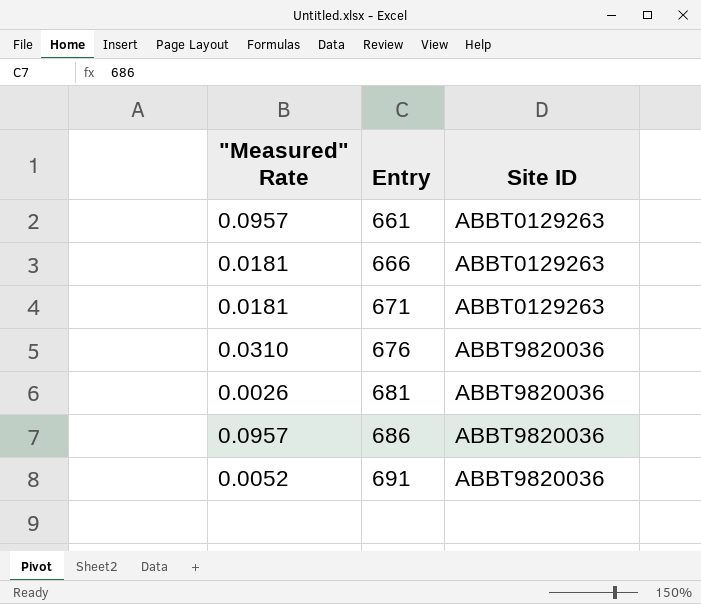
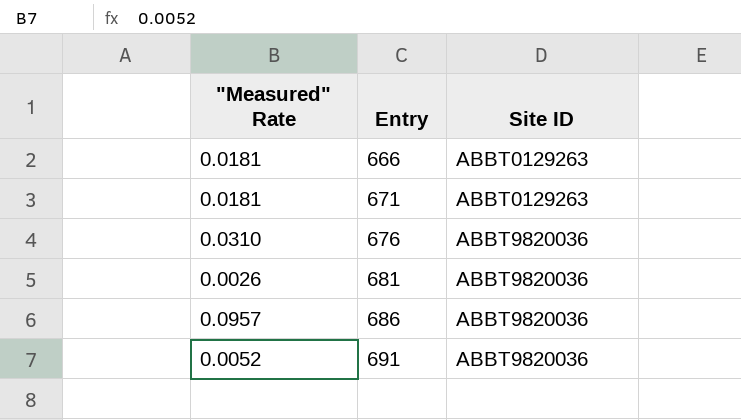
row 661: 0.0957 | ABBT0129263 -> none

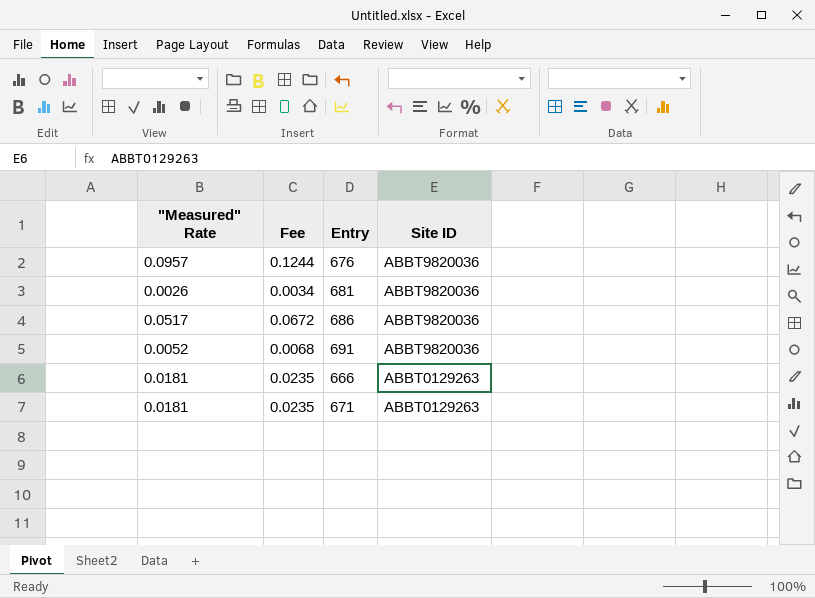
row order: Entry ascending -> Site ID descending
column Fee | formula: none -> ["Measured" Rate] * 1.3
676 | "Measured" Rate: 0.0310 -> 0.0957
686 | "Measured" Rate: 0.0957 -> 0.0517

